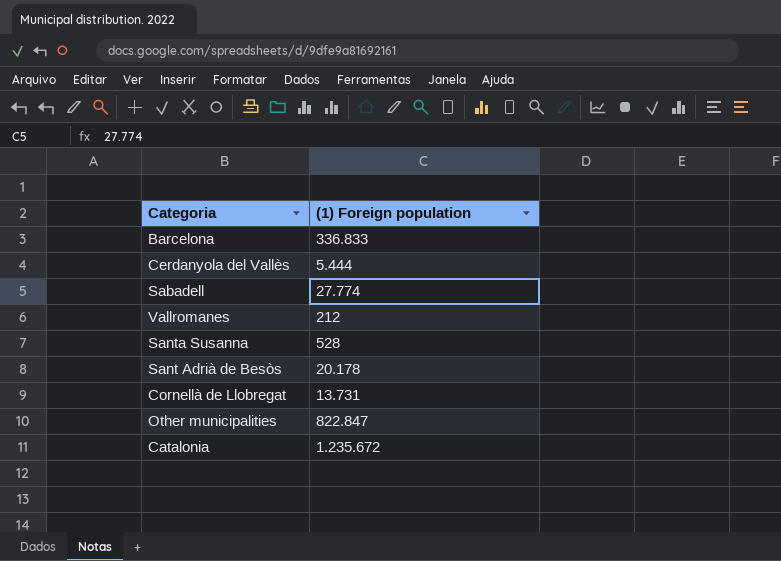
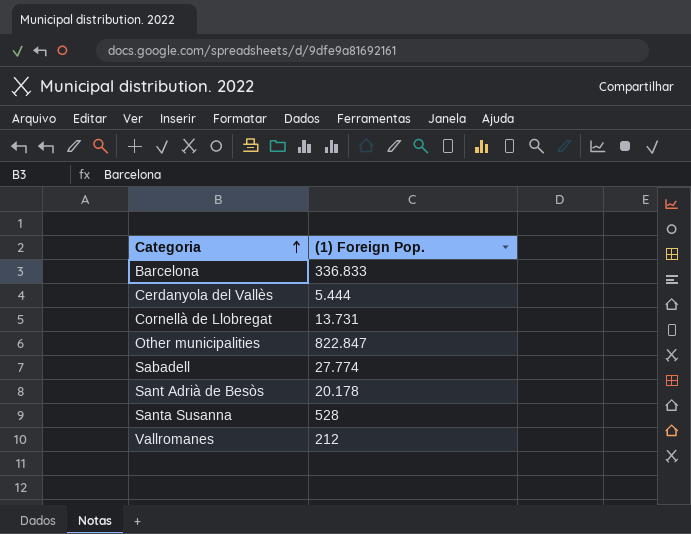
row order: none -> Categoria ascending
column name: (1) Foreign population -> (1) Foreign Pop.
row Catalonia: 1.235.672 -> none

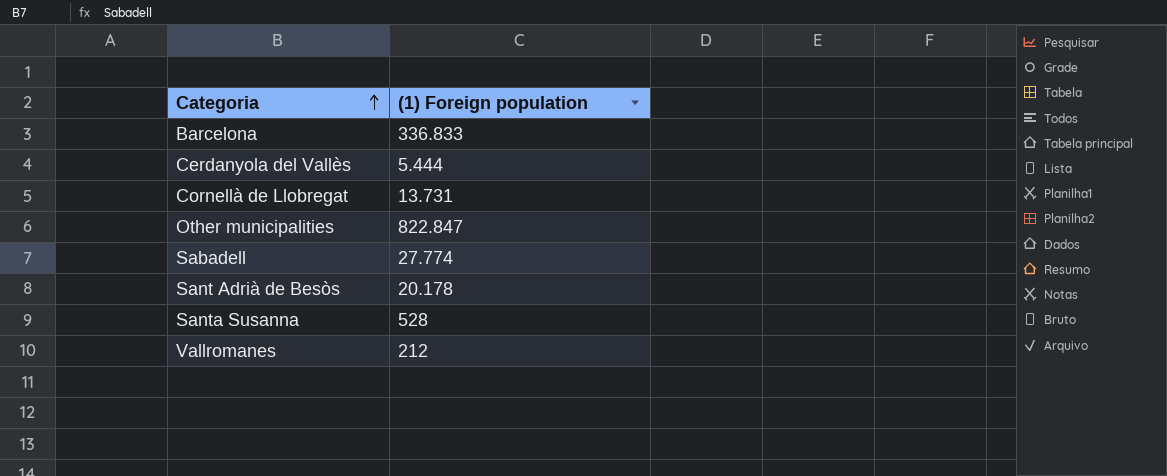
column name: (1) Foreign Pop. -> (1) Foreign population

